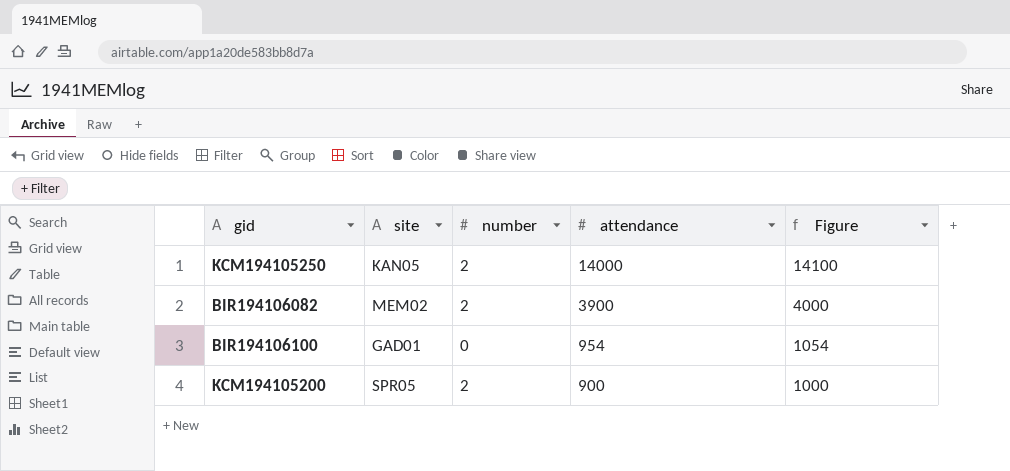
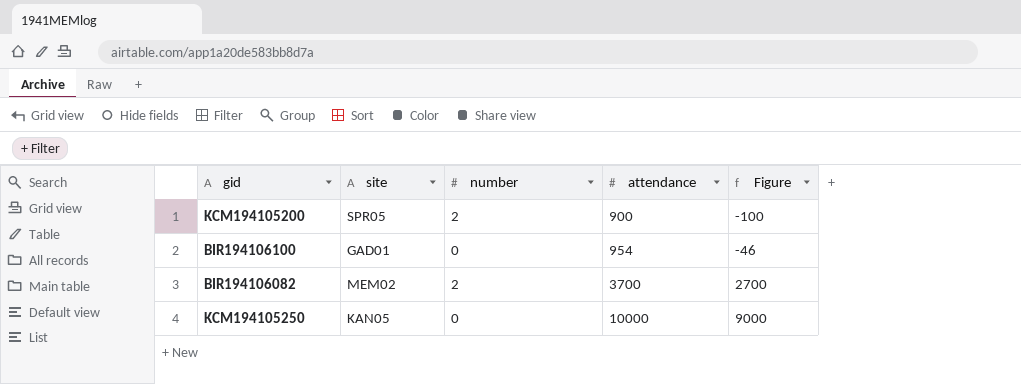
row order: attendance descending -> attendance ascending
column Figure | formula: [attendance] + 100 -> [attendance] - 1000
BIR194106082 | attendance: 3900 -> 3700
KCM194105250 | number: 2 -> 0
KCM194105250 | attendance: 14000 -> 10000

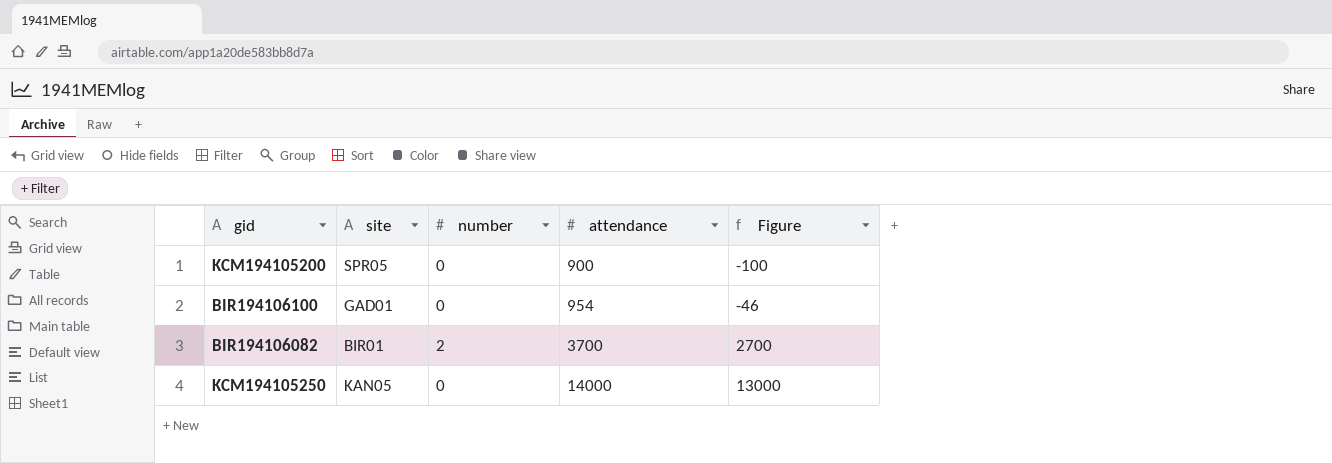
KCM194105200 | number: 2 -> 0
BIR194106082 | site: MEM02 -> BIR01
KCM194105250 | attendance: 10000 -> 14000
KCM194105250 | Figure: 9000 -> 13000

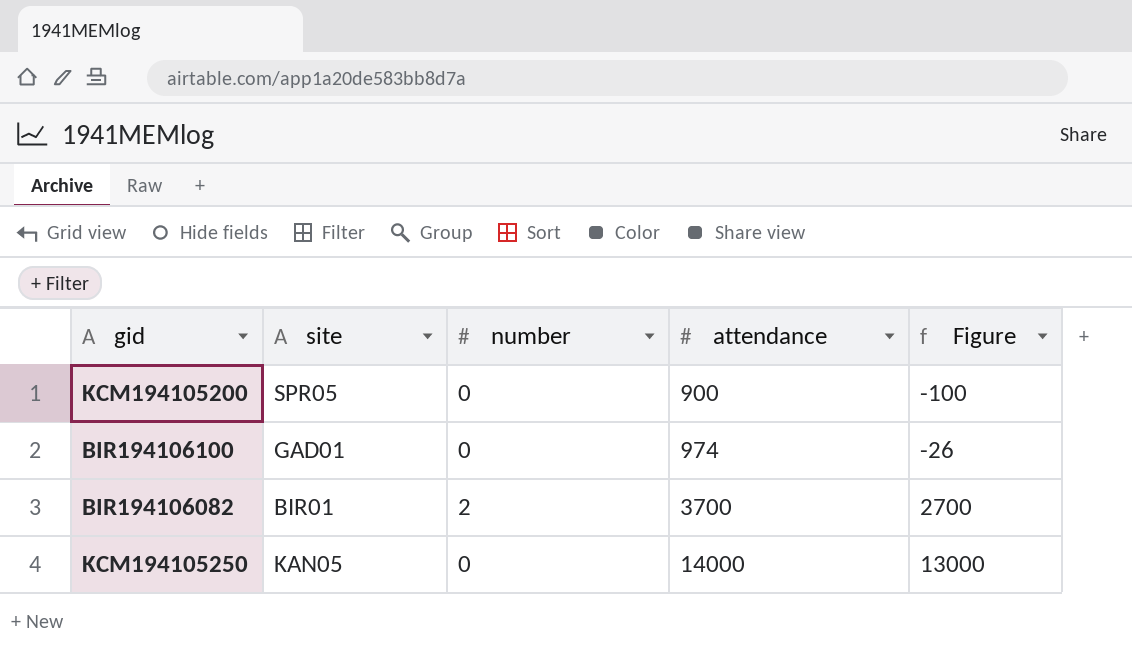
BIR194106100 | attendance: 954 -> 974
BIR194106100 | Figure: -46 -> -26

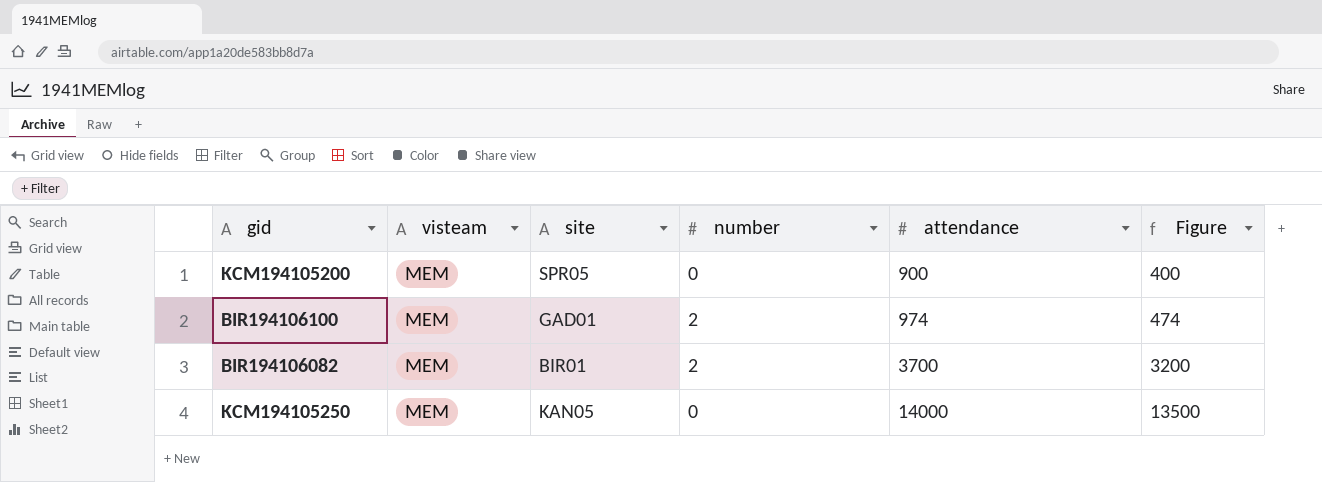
column visteam | position: none -> 2
column Figure | formula: [attendance] - 1000 -> [attendance] - 500
BIR194106100 | number: 0 -> 2

